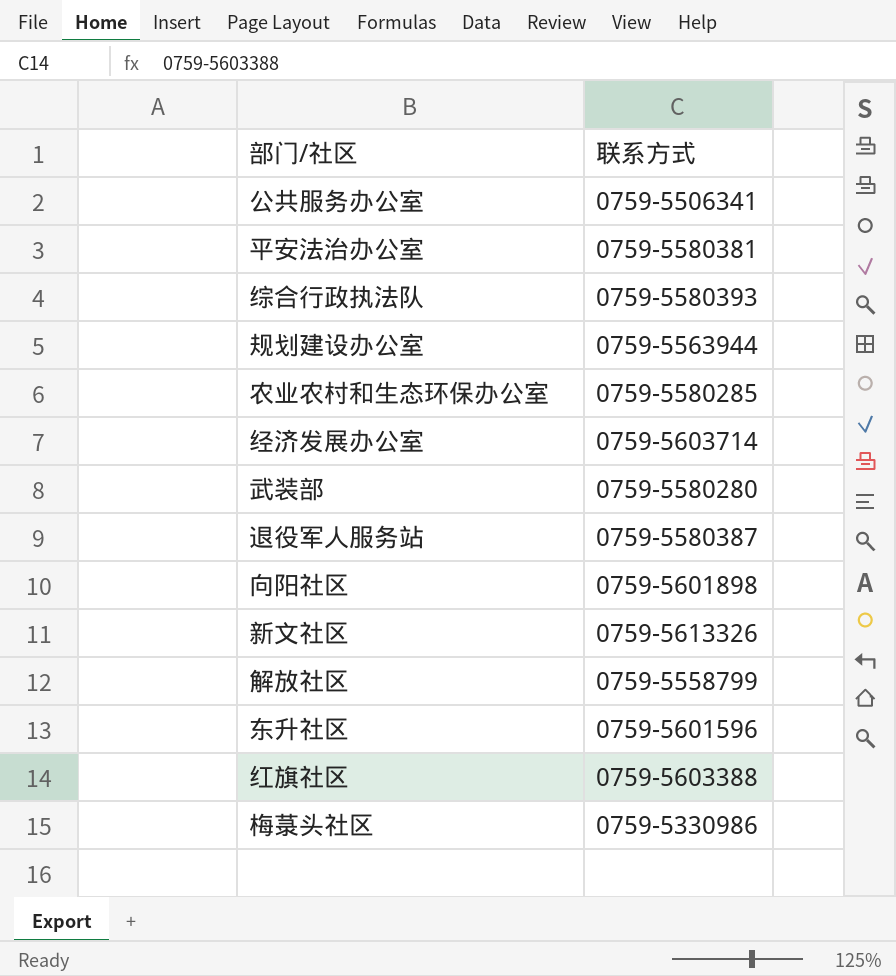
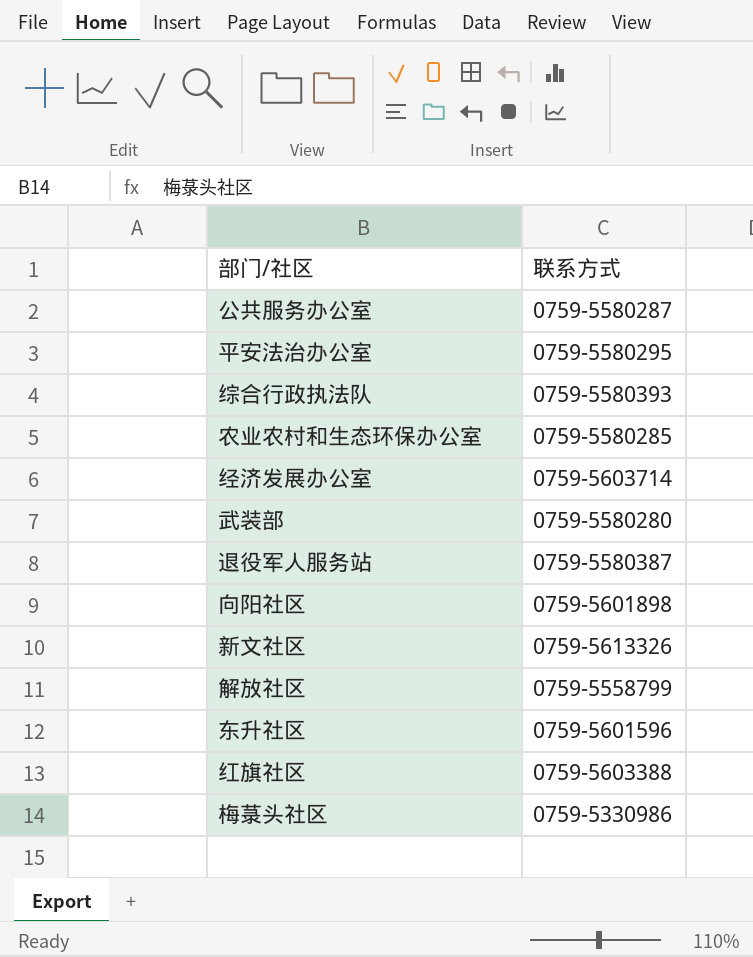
row 规划建设办公室: 0759-5563944 -> none
公共服务办公室 | 联系方式: 0759-5506341 -> 0759-5580287
平安法治办公室 | 联系方式: 0759-5580381 -> 0759-5580295

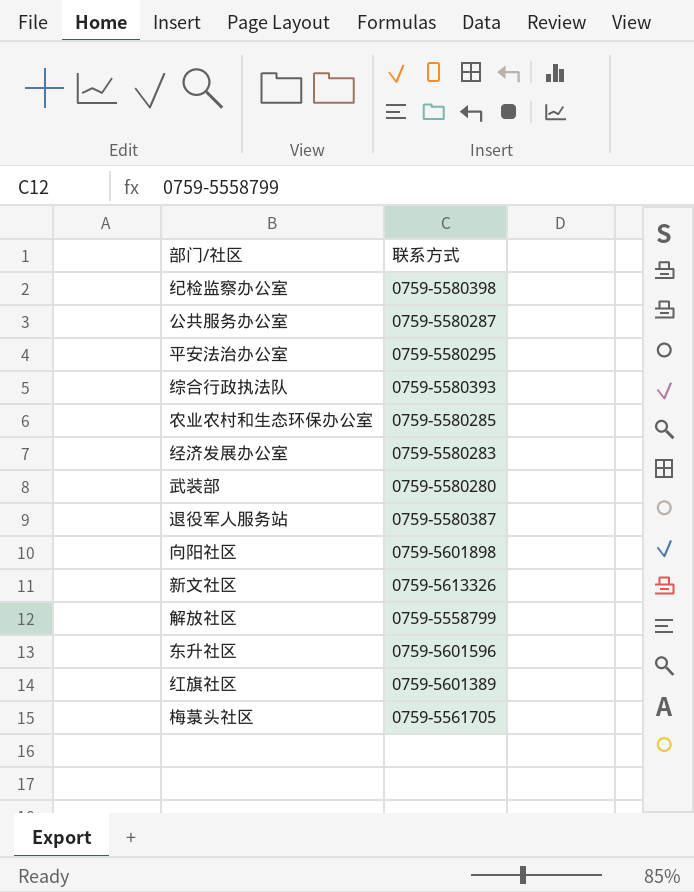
row 纪检监察办公室: none -> 0759-5580398
经济发展办公室 | 联系方式: 0759-5603714 -> 0759-5580283
红旗社区 | 联系方式: 0759-5603388 -> 0759-5601389
梅菉头社区 | 联系方式: 0759-5330986 -> 0759-5561705

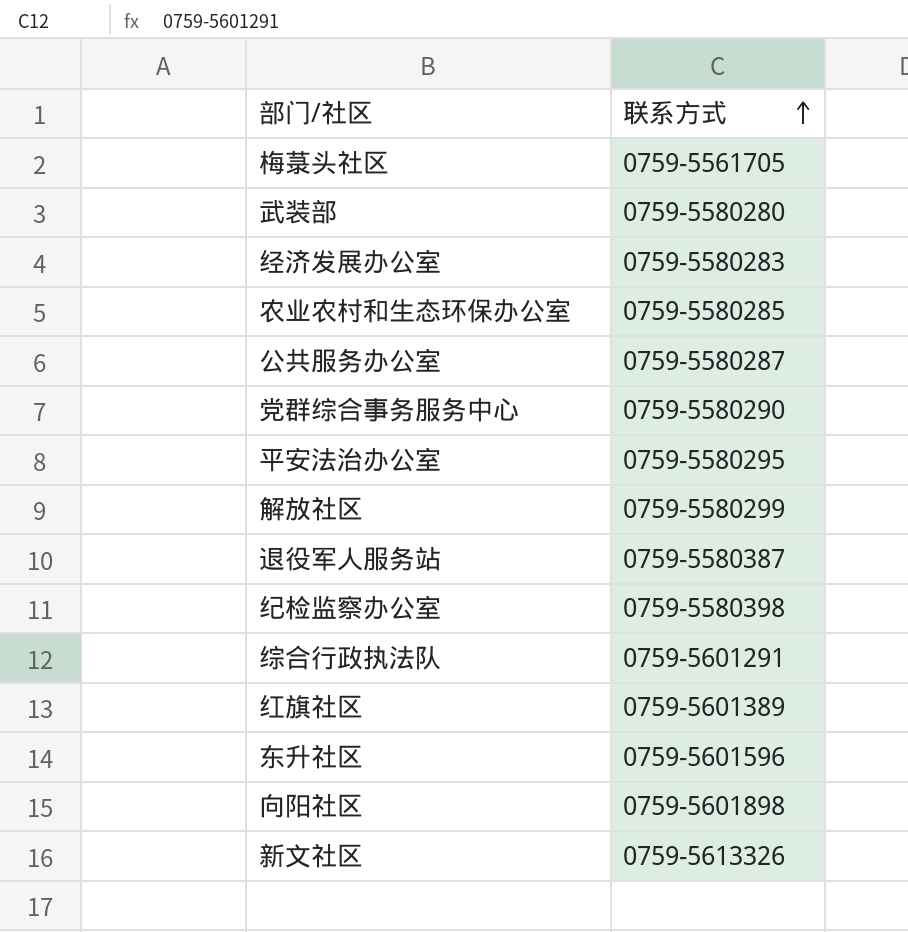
row order: none -> 联系方式 ascending
row 党群综合事务服务中心: none -> 0759-5580290
解放社区 | 联系方式: 0759-5558799 -> 0759-5580299
综合行政执法队 | 联系方式: 0759-5580393 -> 0759-5601291

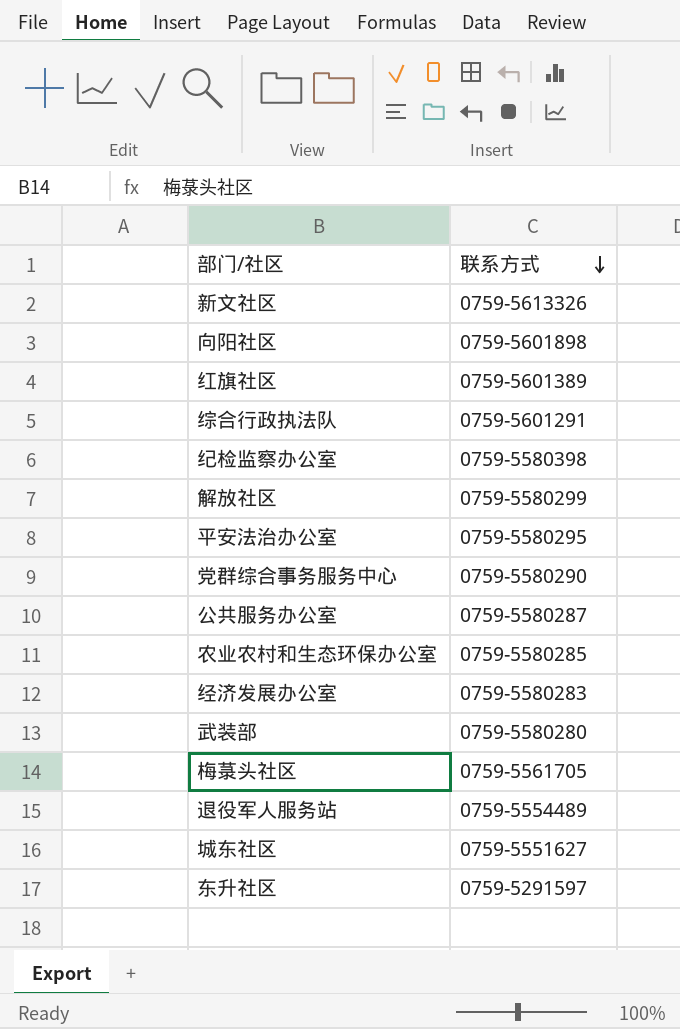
row order: 联系方式 ascending -> 联系方式 descending
退役军人服务站 | 联系方式: 0759-5580387 -> 0759-5554489
row 城东社区: none -> 0759-5551627
东升社区 | 联系方式: 0759-5601596 -> 0759-5291597

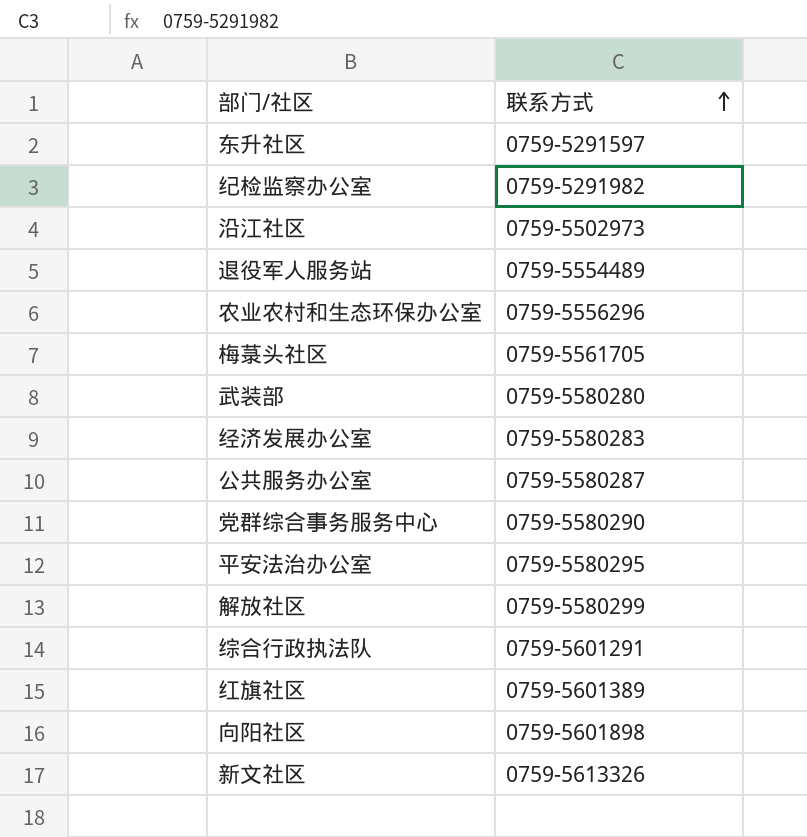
row order: 联系方式 descending -> 联系方式 ascending
row 城东社区: 0759-5551627 -> none
纪检监察办公室 | 联系方式: 0759-5580398 -> 0759-5291982
row 沿江社区: none -> 0759-5502973
农业农村和生态环保办公室 | 联系方式: 0759-5580285 -> 0759-5556296

